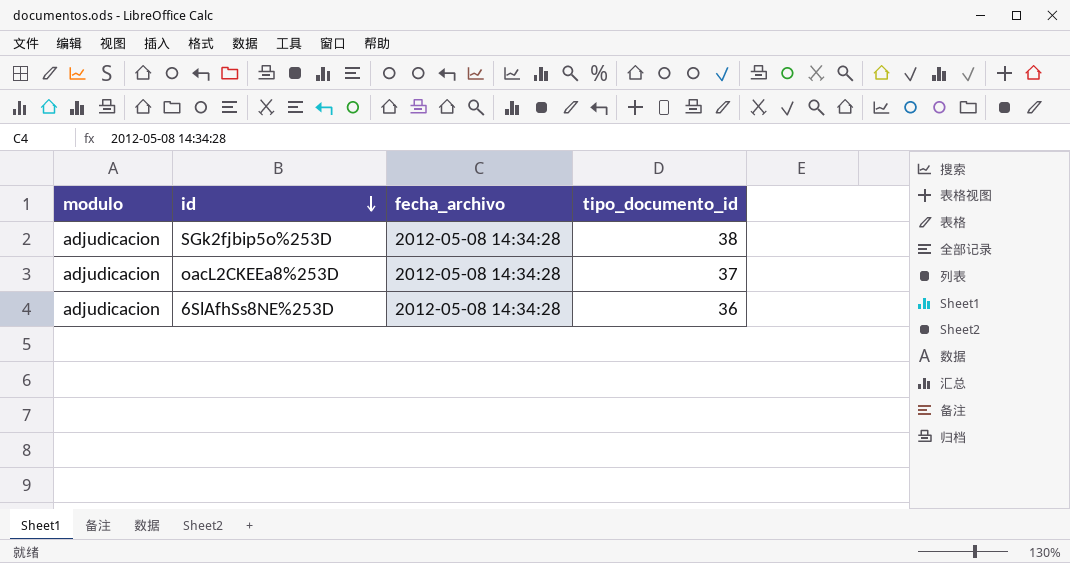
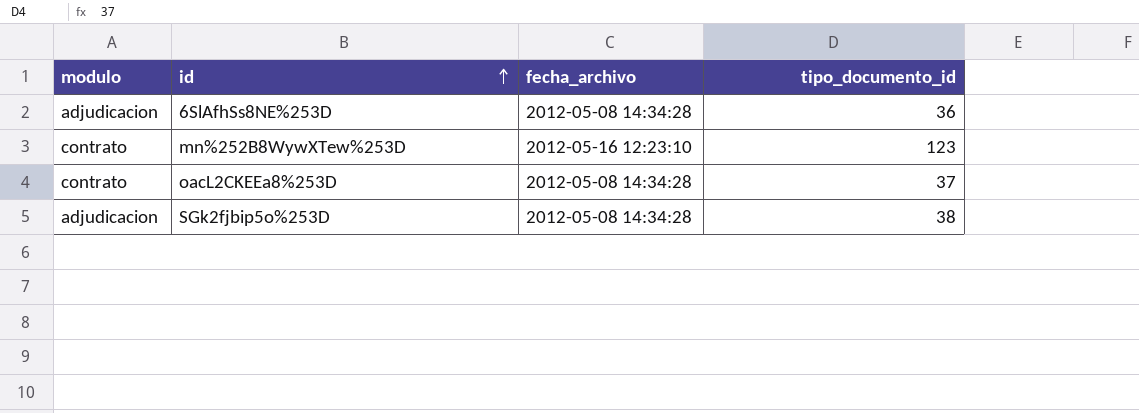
row order: id descending -> id ascending
row mn%252B8WywXTew%253D: none -> contrato | 2012-05-16 12:23:10 | 123
oacL2CKEEa8%253D | modulo: adjudicacion -> contrato

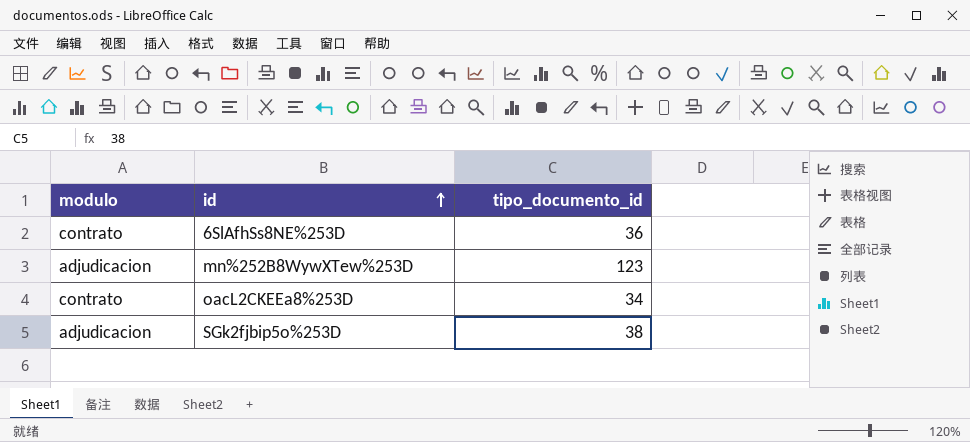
column fecha_archivo | position: 3 -> none
6SlAfhSs8NE%253D | modulo: adjudicacion -> contrato
mn%252B8WywXTew%253D | modulo: contrato -> adjudicacion
oacL2CKEEa8%253D | tipo_documento_id: 37 -> 34

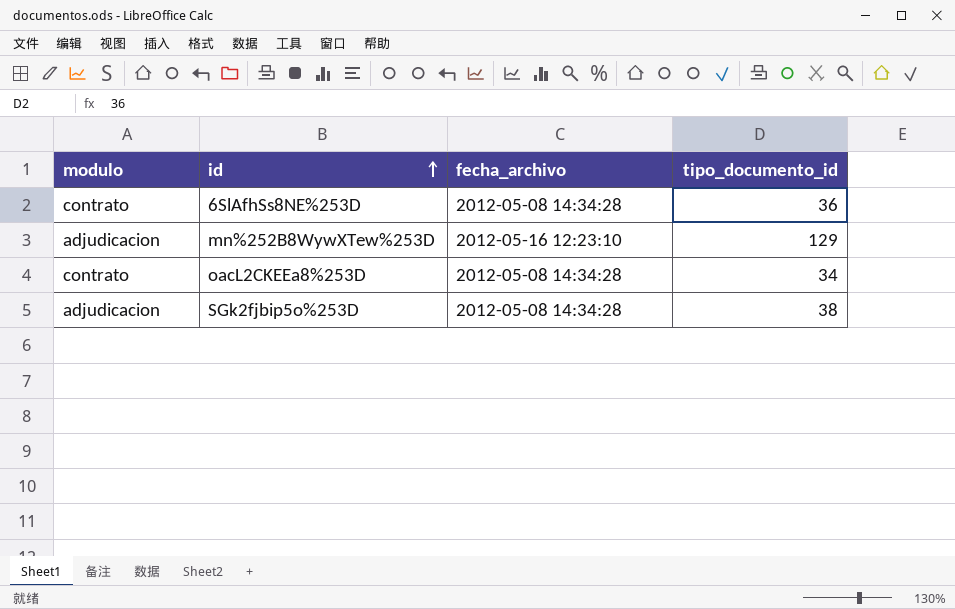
column fecha_archivo | position: none -> 3
mn%252B8WywXTew%253D | tipo_documento_id: 123 -> 129

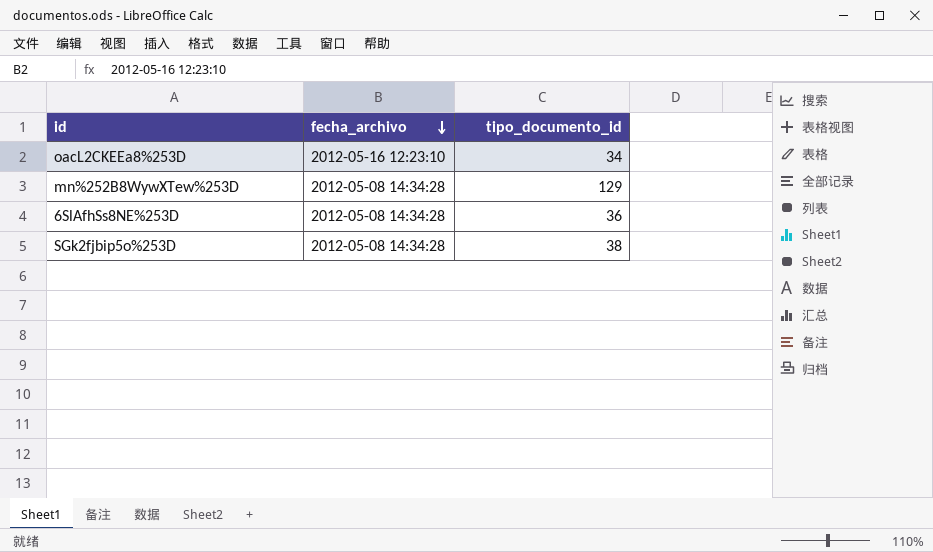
row order: id ascending -> fecha_archivo descending
column modulo | position: 1 -> none
oacL2CKEEa8%253D | fecha_archivo: 2012-05-08 14:34:28 -> 2012-05-16 12:23:10
mn%252B8WywXTew%253D | fecha_archivo: 2012-05-16 12:23:10 -> 2012-05-08 14:34:28

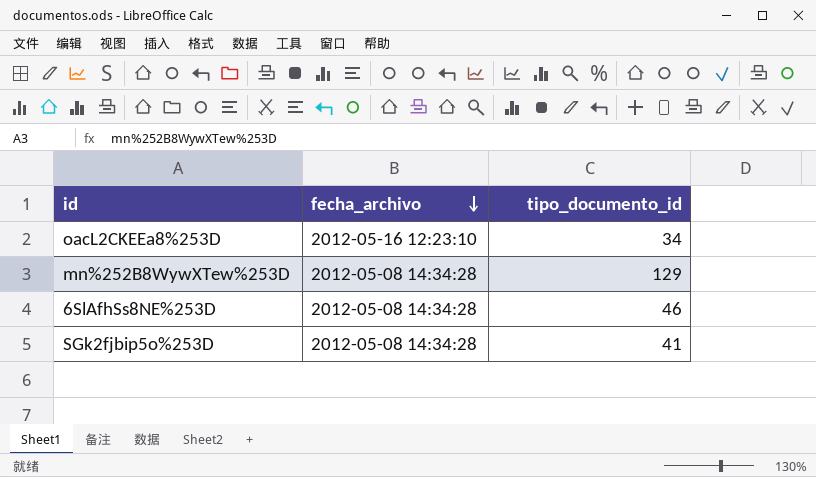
6SlAfhSs8NE%253D | tipo_documento_id: 36 -> 46
SGk2fjbip5o%253D | tipo_documento_id: 38 -> 41

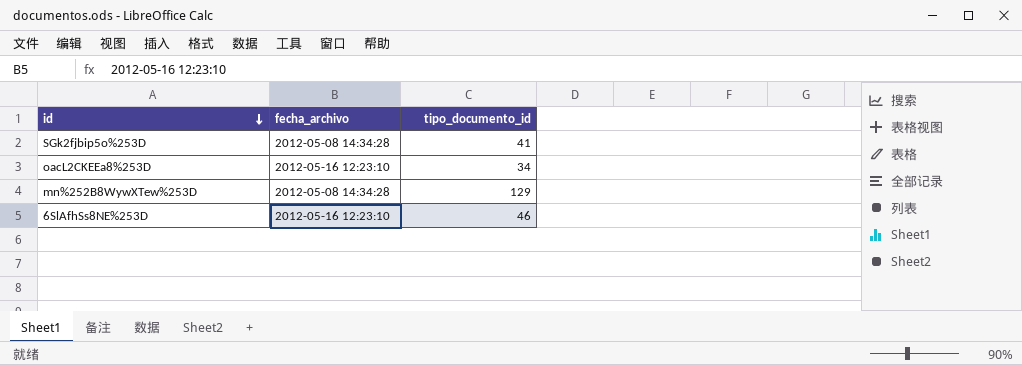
row order: fecha_archivo descending -> id descending
6SlAfhSs8NE%253D | fecha_archivo: 2012-05-08 14:34:28 -> 2012-05-16 12:23:10

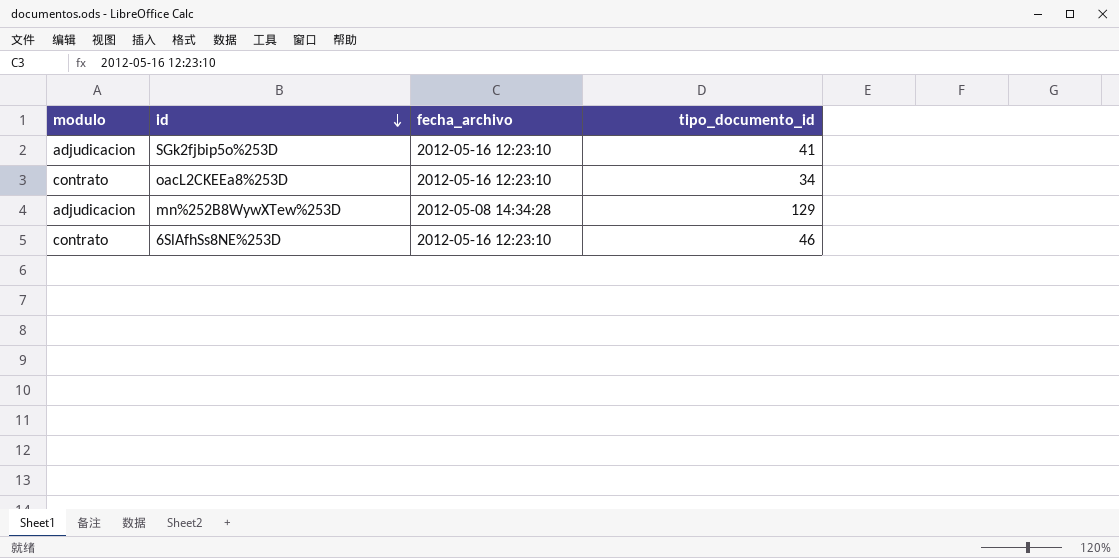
column modulo | position: none -> 1
SGk2fjbip5o%253D | fecha_archivo: 2012-05-08 14:34:28 -> 2012-05-16 12:23:10

